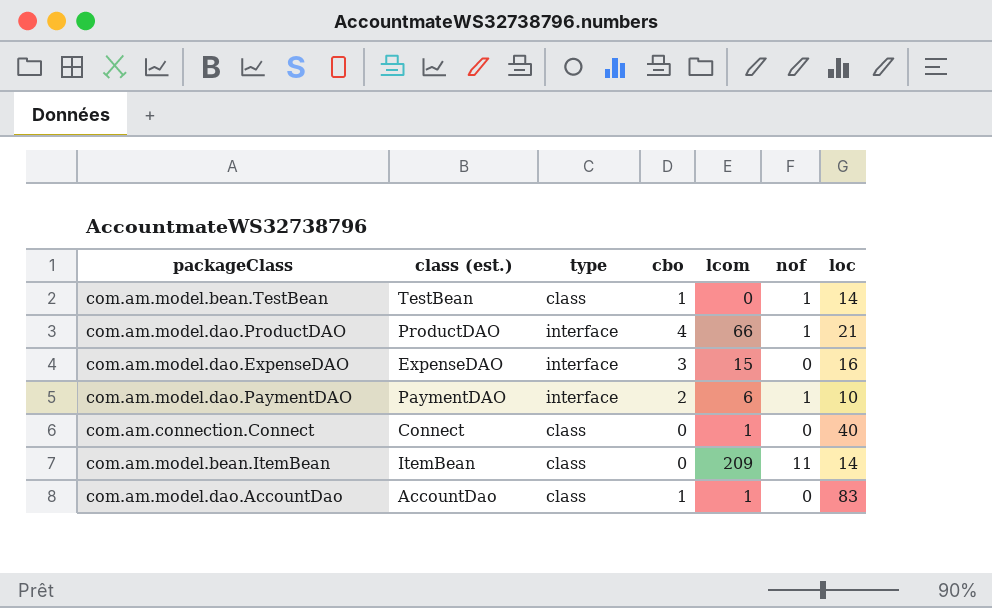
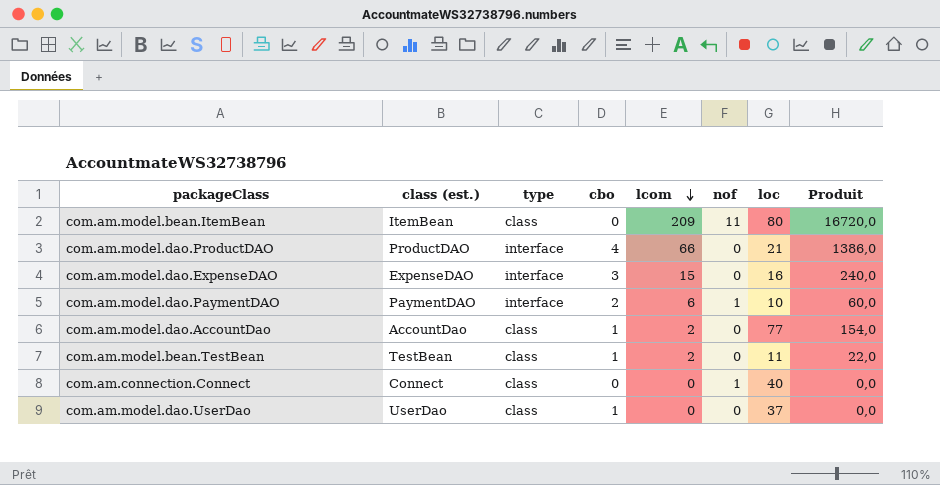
row order: none -> lcom descending
column Produit | formula: none -> [lcom] * [loc]
com.am.model.bean.ItemBean | loc: 14 -> 80
com.am.model.dao.ProductDAO | nof: 1 -> 0
com.am.model.dao.AccountDao | lcom: 1 -> 2
com.am.model.dao.AccountDao | loc: 83 -> 77
com.am.model.bean.TestBean | lcom: 0 -> 2
com.am.model.bean.TestBean | nof: 1 -> 0
com.am.model.bean.TestBean | loc: 14 -> 11
com.am.connection.Connect | lcom: 1 -> 0
com.am.connection.Connect | nof: 0 -> 1
row com.am.model.dao.UserDao: none -> UserDao | class | 1 | 0 | 0 | 37 | 0,0

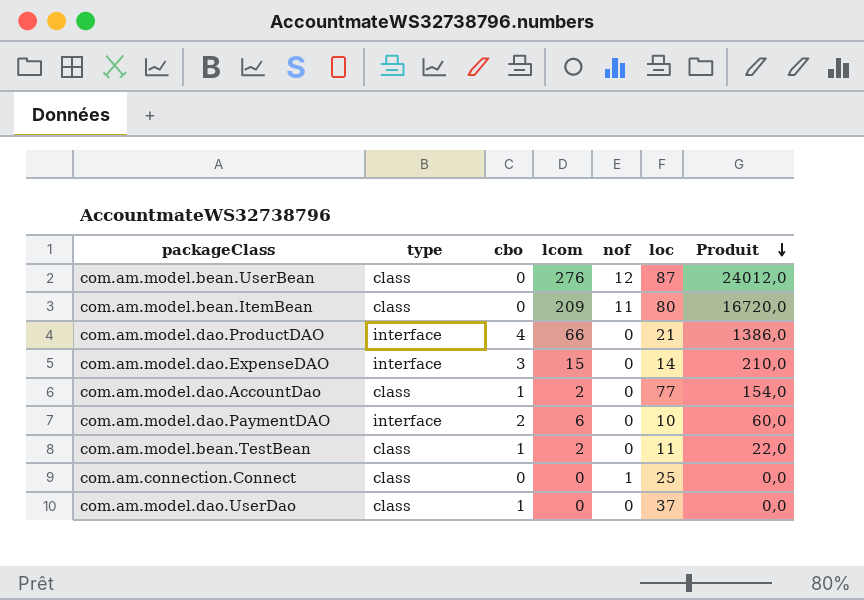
row order: lcom descending -> Produit descending
column class (est.) | position: 2 -> none
row com.am.model.bean.UserBean: none -> class | 0 | 276 | 12 | 87 | 24012,0
com.am.model.dao.ExpenseDAO | loc: 16 -> 14
com.am.model.dao.ExpenseDAO | Produit: 240,0 -> 210,0
com.am.model.dao.PaymentDAO | nof: 1 -> 0
com.am.connection.Connect | loc: 40 -> 25

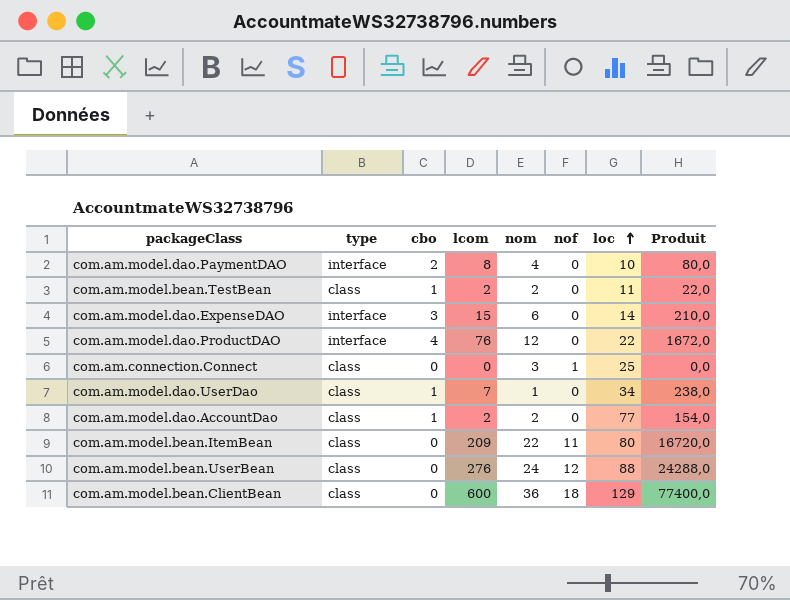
row order: Produit descending -> loc ascending
column nom | position: none -> 5
com.am.model.dao.PaymentDAO | lcom: 6 -> 8
com.am.model.dao.PaymentDAO | Produit: 60,0 -> 80,0
com.am.model.dao.ProductDAO | lcom: 66 -> 76
com.am.model.dao.ProductDAO | loc: 21 -> 22
com.am.model.dao.ProductDAO | Produit: 1386,0 -> 1672,0
com.am.model.dao.UserDao | lcom: 0 -> 7
com.am.model.dao.UserDao | loc: 37 -> 34
com.am.model.dao.UserDao | Produit: 0,0 -> 238,0
com.am.model.bean.UserBean | loc: 87 -> 88
com.am.model.bean.UserBean | Produit: 24012,0 -> 24288,0
row com.am.model.bean.ClientBean: none -> class | 0 | 600 | 36 | 18 | 129 | 77400,0

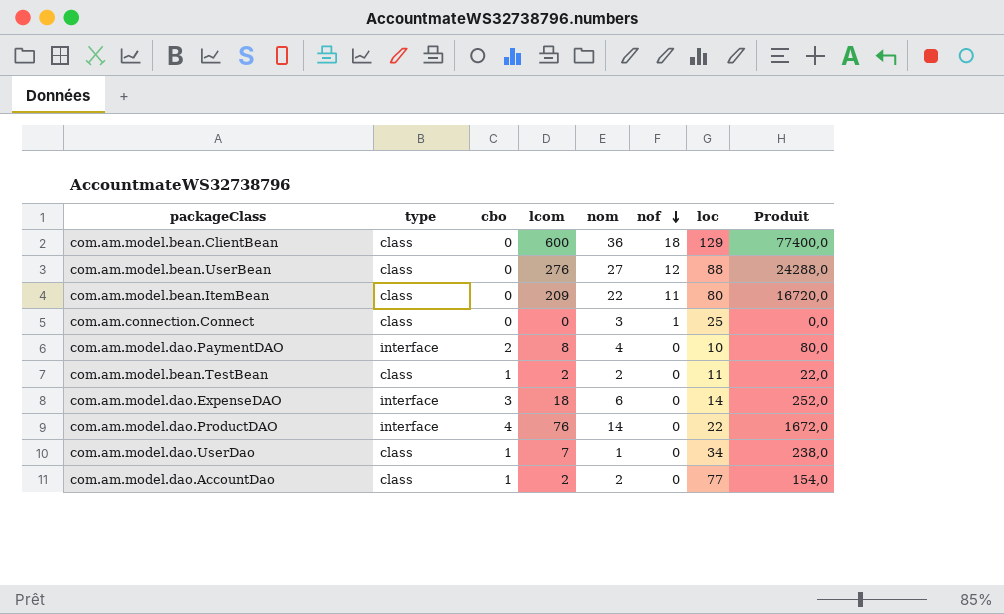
row order: loc ascending -> nof descending
com.am.model.bean.UserBean | nom: 24 -> 27
com.am.model.dao.ExpenseDAO | lcom: 15 -> 18
com.am.model.dao.ExpenseDAO | Produit: 210,0 -> 252,0
com.am.model.dao.ProductDAO | nom: 12 -> 14

